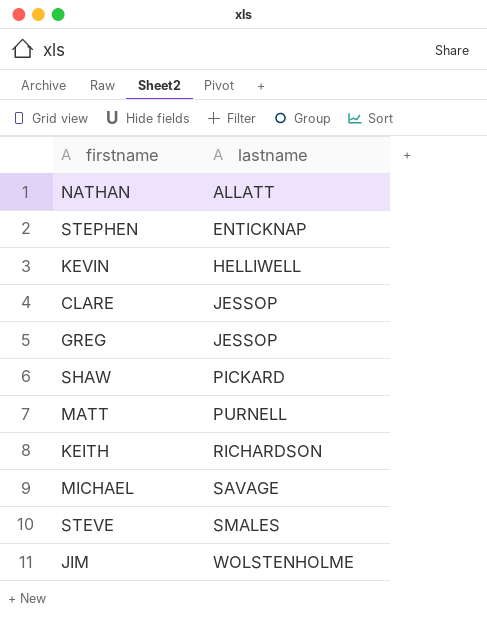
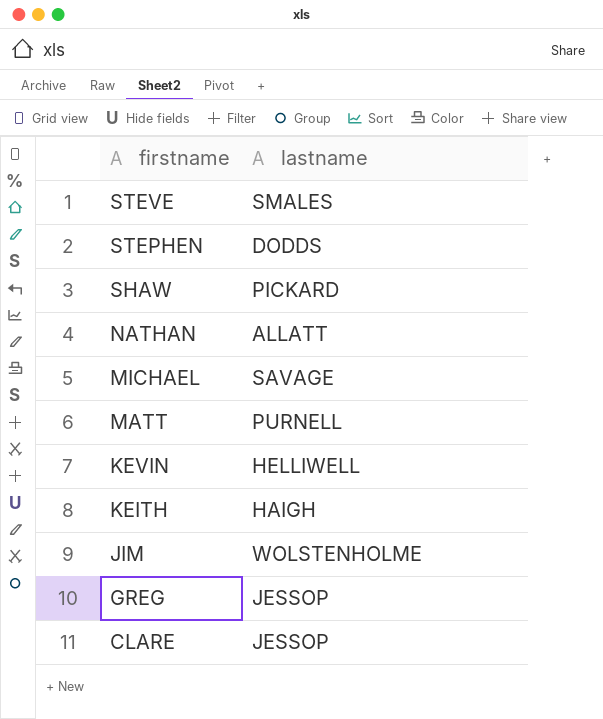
row order: lastname ascending -> firstname descending
STEPHEN | lastname: ENTICKNAP -> DODDS
KEITH | lastname: RICHARDSON -> HAIGH

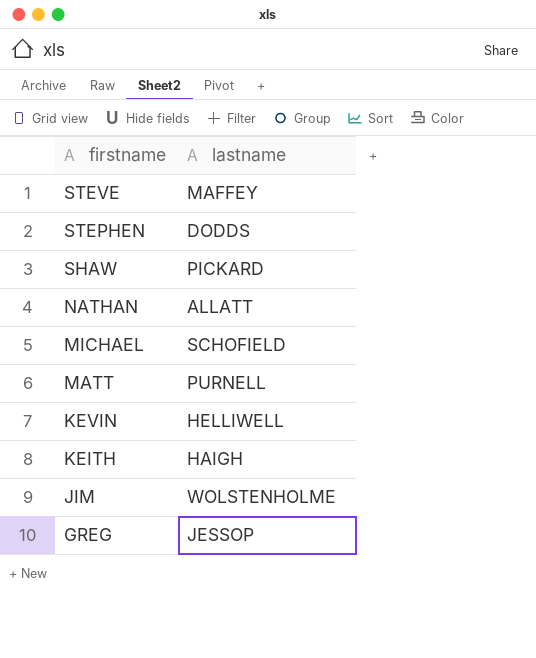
row CLARE: JESSOP -> none
STEVE | lastname: SMALES -> MAFFEY
MICHAEL | lastname: SAVAGE -> SCHOFIELD

